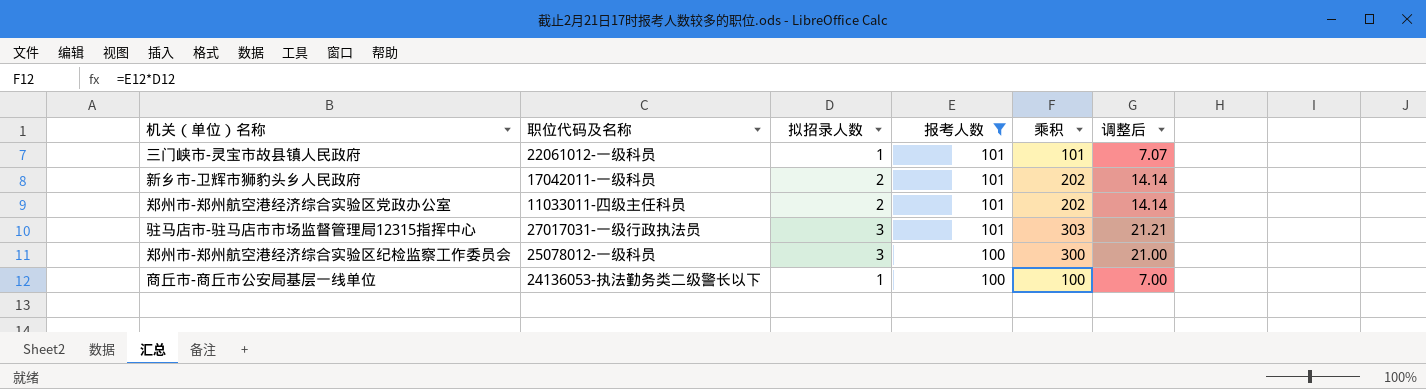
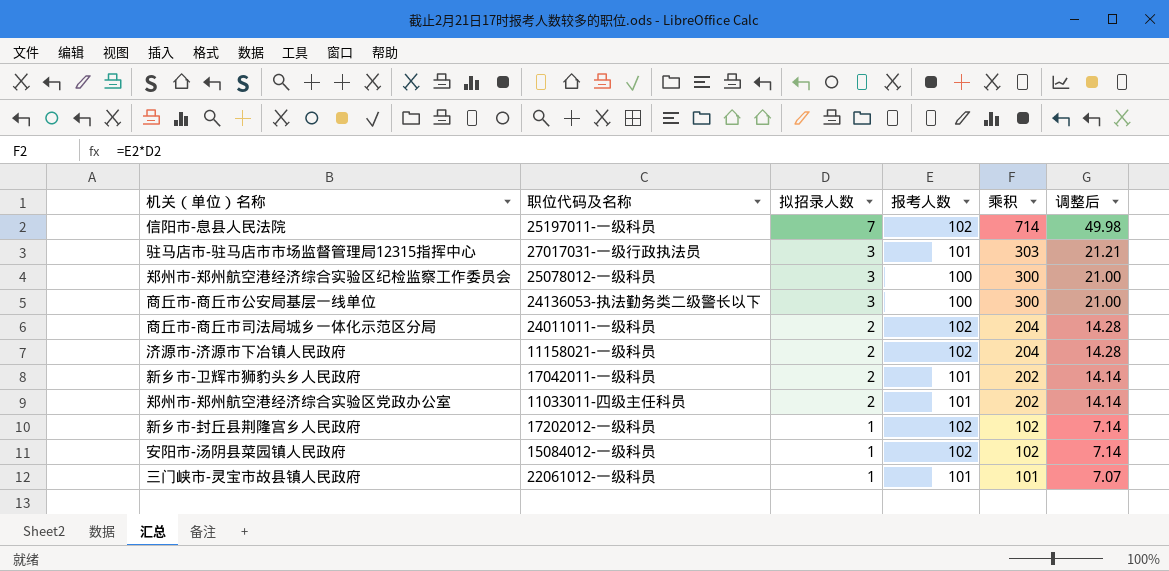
filter: 报考人数 != 102 -> none
row order: 报考人数 descending -> 拟招录人数 descending
商丘市-商丘市公安局基层一线单位 | 拟招录人数: 1 -> 3
商丘市-商丘市公安局基层一线单位 | 乘积: 100 -> 300
商丘市-商丘市公安局基层一线单位 | 调整后: 7.00 -> 21.00

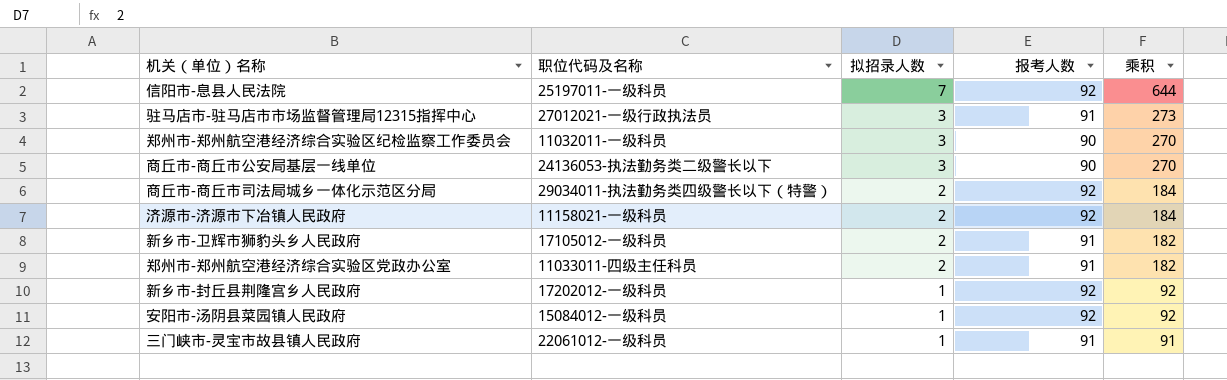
column 调整后 | formula: [乘积] * 0.07 -> none
信阳市-息县人民法院 | 报考人数: 102 -> 92
信阳市-息县人民法院 | 乘积: 714 -> 644
驻马店市-驻马店市市场监督管理局12315指挥中心 | 职位代码及名称: 27017031-一级行政执法员 -> 27012021-一级行政执法员
驻马店市-驻马店市市场监督管理局12315指挥中心 | 报考人数: 101 -> 91
驻马店市-驻马店市市场监督管理局12315指挥中心 | 乘积: 303 -> 273
郑州市-郑州航空港经济综合实验区纪检监察工作委员会 | 职位代码及名称: 25078012-一级科员 -> 11032011-一级科员
郑州市-郑州航空港经济综合实验区纪检监察工作委员会 | 报考人数: 100 -> 90
郑州市-郑州航空港经济综合实验区纪检监察工作委员会 | 乘积: 300 -> 270
商丘市-商丘市公安局基层一线单位 | 报考人数: 100 -> 90
商丘市-商丘市公安局基层一线单位 | 乘积: 300 -> 270
商丘市-商丘市司法局城乡一体化示范区分局 | 职位代码及名称: 24011011-一级科员 -> 29034011-执法勤务类四级警长以下（特警）
商丘市-商丘市司法局城乡一体化示范区分局 | 报考人数: 102 -> 92
商丘市-商丘市司法局城乡一体化示范区分局 | 乘积: 204 -> 184
济源市-济源市下冶镇人民政府 | 报考人数: 102 -> 92
济源市-济源市下冶镇人民政府 | 乘积: 204 -> 184
新乡市-卫辉市狮豹头乡人民政府 | 职位代码及名称: 17042011-一级科员 -> 17105012-一级科员
新乡市-卫辉市狮豹头乡人民政府 | 报考人数: 101 -> 91
新乡市-卫辉市狮豹头乡人民政府 | 乘积: 202 -> 182
郑州市-郑州航空港经济综合实验区党政办公室 | 报考人数: 101 -> 91
郑州市-郑州航空港经济综合实验区党政办公室 | 乘积: 202 -> 182
新乡市-封丘县荆隆宫乡人民政府 | 报考人数: 102 -> 92
新乡市-封丘县荆隆宫乡人民政府 | 乘积: 102 -> 92
安阳市-汤阴县菜园镇人民政府 | 报考人数: 102 -> 92
安阳市-汤阴县菜园镇人民政府 | 乘积: 102 -> 92
三门峡市-灵宝市故县镇人民政府 | 报考人数: 101 -> 91
三门峡市-灵宝市故县镇人民政府 | 乘积: 101 -> 91

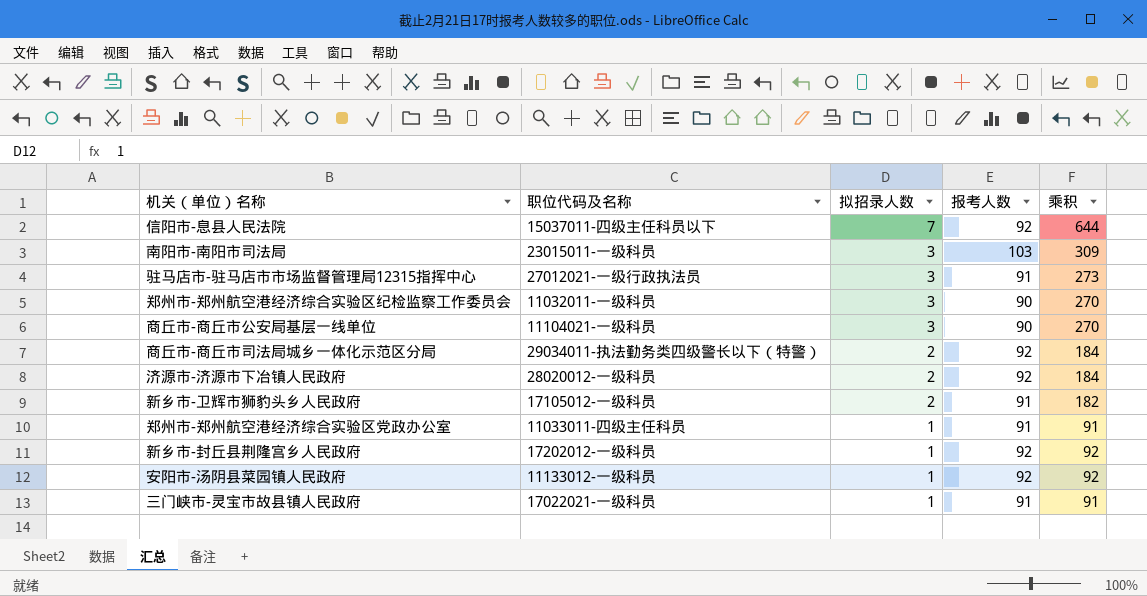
信阳市-息县人民法院 | 职位代码及名称: 25197011-一级科员 -> 15037011-四级主任科员以下
row 南阳市-南阳市司法局: none -> 23015011-一级科员 | 3 | 103 | 309
商丘市-商丘市公安局基层一线单位 | 职位代码及名称: 24136053-执法勤务类二级警长以下 -> 11104021-一级科员
济源市-济源市下冶镇人民政府 | 职位代码及名称: 11158021-一级科员 -> 28020012-一级科员
郑州市-郑州航空港经济综合实验区党政办公室 | 拟招录人数: 2 -> 1
郑州市-郑州航空港经济综合实验区党政办公室 | 乘积: 182 -> 91
安阳市-汤阴县菜园镇人民政府 | 职位代码及名称: 15084012-一级科员 -> 11133012-一级科员
三门峡市-灵宝市故县镇人民政府 | 职位代码及名称: 22061012-一级科员 -> 17022021-一级科员

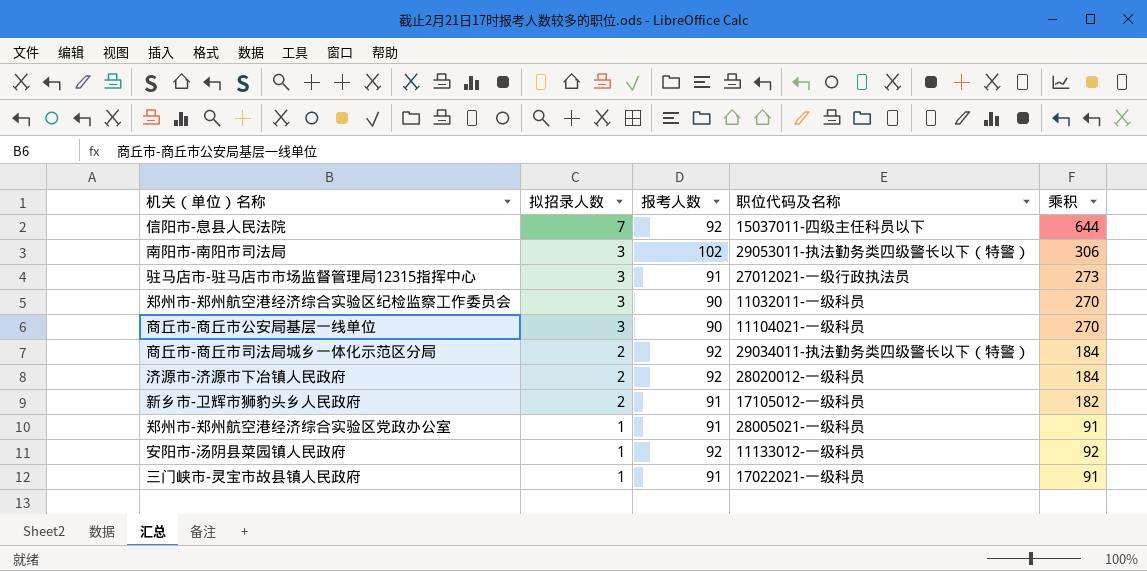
column 职位代码及名称 | position: 2 -> 4
row 新乡市-封丘县荆隆宫乡人民政府: 17202012-一级科员 | 1 | 92 | 92 -> none
南阳市-南阳市司法局 | 报考人数: 103 -> 102
南阳市-南阳市司法局 | 职位代码及名称: 23015011-一级科员 -> 29053011-执法勤务类四级警长以下（特警）
南阳市-南阳市司法局 | 乘积: 309 -> 306
郑州市-郑州航空港经济综合实验区党政办公室 | 职位代码及名称: 11033011-四级主任科员 -> 28005021-一级科员

